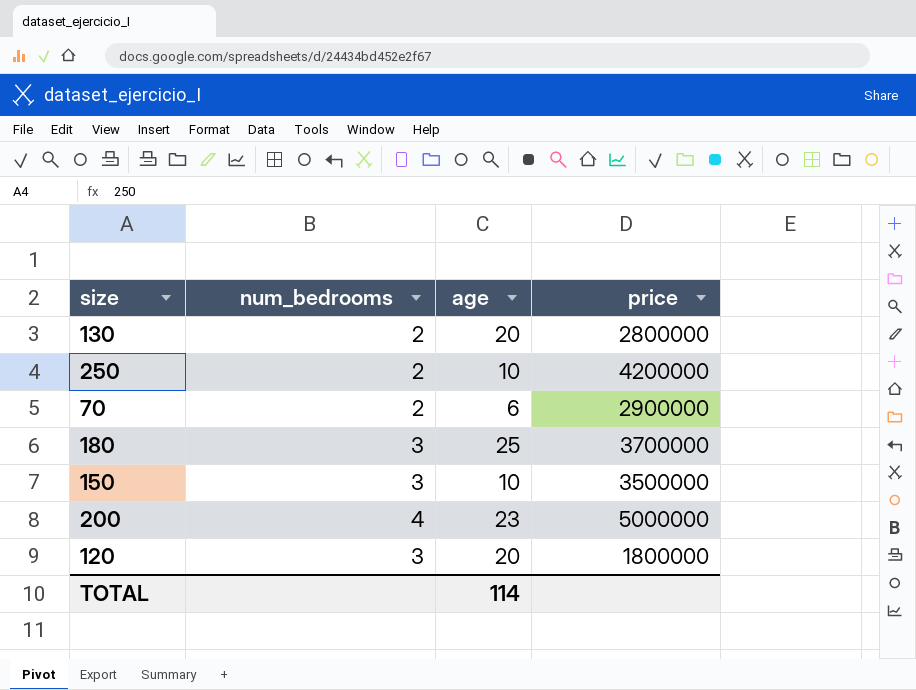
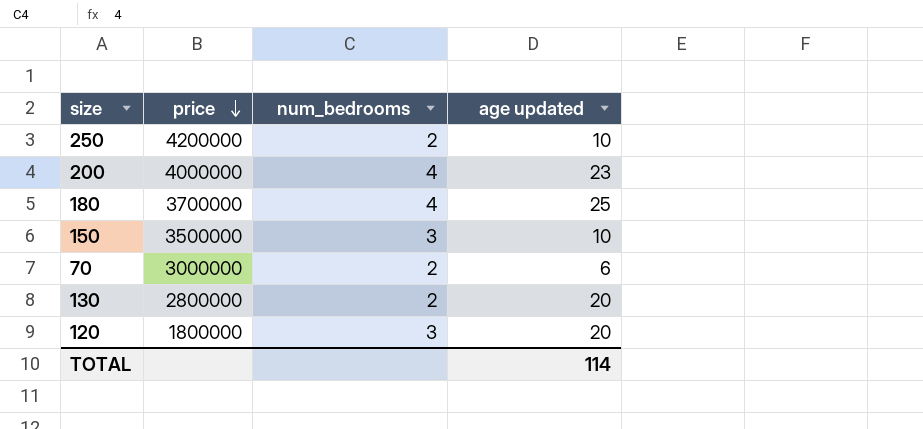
row order: none -> price descending
column price | position: 4 -> 2
column name: age -> age updated
200 | price: 5000000 -> 4000000
180 | num_bedrooms: 3 -> 4
70 | price: 2900000 -> 3000000

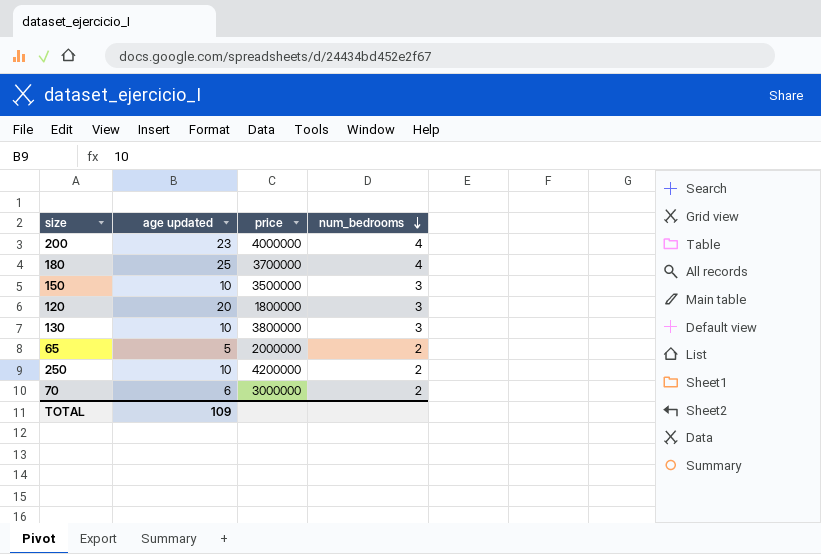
row order: price descending -> num_bedrooms descending
column age updated | position: 4 -> 2
130 | age updated: 20 -> 10
130 | price: 2800000 -> 3800000
130 | num_bedrooms: 2 -> 3
row 65: none -> 5 | 2000000 | 2
TOTAL | age updated: 114 -> 109

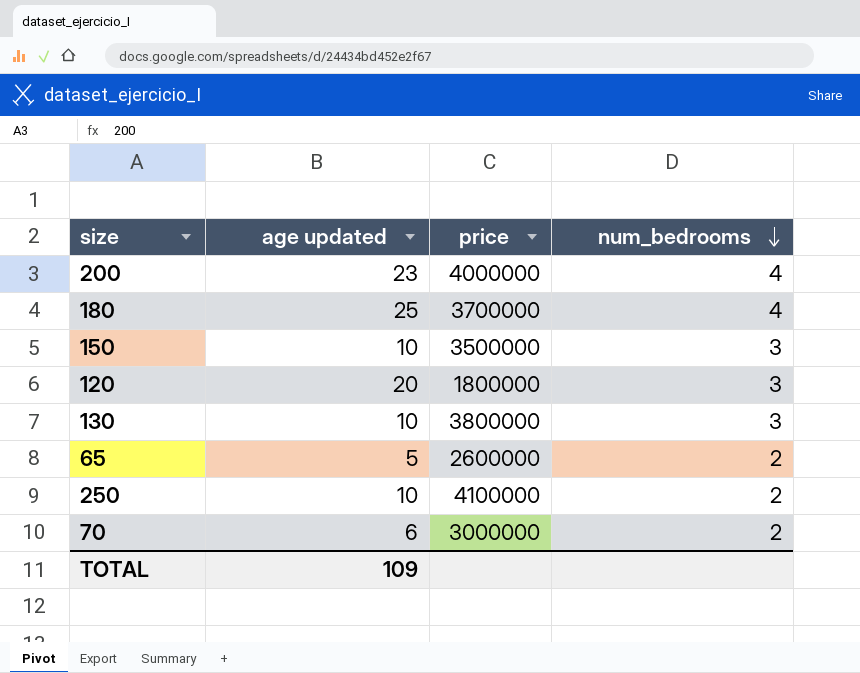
65 | price: 2000000 -> 2600000
250 | price: 4200000 -> 4100000

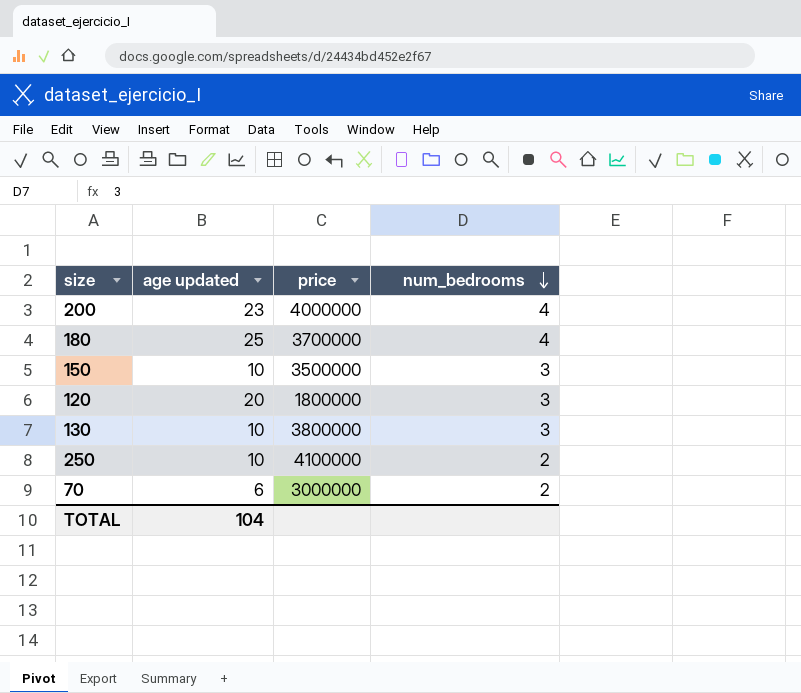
row 65: 5 | 2600000 | 2 -> none
TOTAL | age updated: 109 -> 104

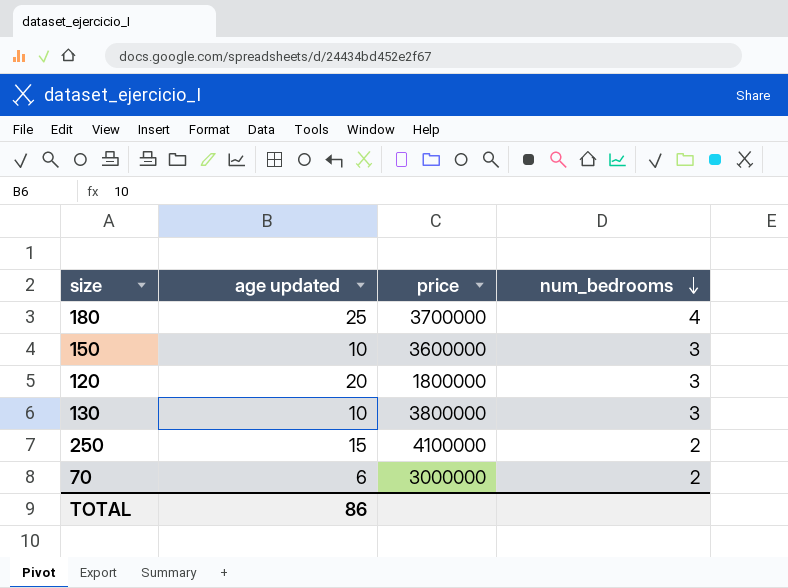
row 200: 23 | 4000000 | 4 -> none
150 | price: 3500000 -> 3600000
250 | age updated: 10 -> 15
TOTAL | age updated: 104 -> 86

